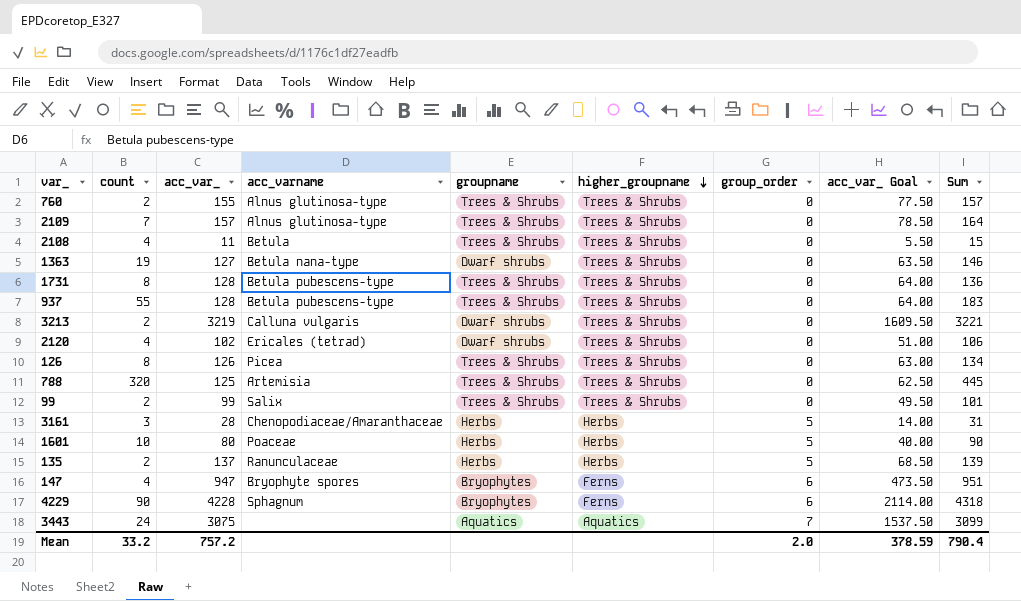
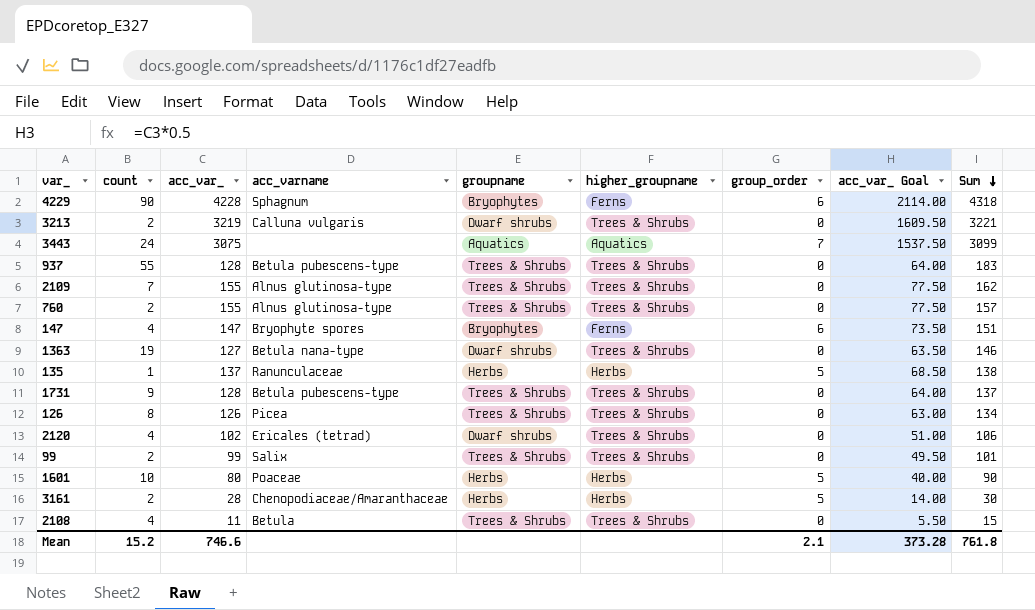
row order: higher_groupname descending -> Sum descending
row 788: 320 | 125 | Artemisia | Trees & Shrubs | Trees & Shrubs | 0 | 62.50 | 445 -> none
2109 | acc_var_: 157 -> 155
2109 | acc_var_ Goal: 78.50 -> 77.50
2109 | Sum: 164 -> 162
147 | acc_var_: 947 -> 147
147 | acc_var_ Goal: 473.50 -> 73.50
147 | Sum: 951 -> 151
135 | count: 2 -> 1
135 | Sum: 139 -> 138
1731 | count: 8 -> 9
1731 | Sum: 136 -> 137
3161 | count: 3 -> 2
3161 | Sum: 31 -> 30
Mean | count: 33.2 -> 15.2
Mean | acc_var_: 757.2 -> 746.6
Mean | group_order: 2.0 -> 2.1
Mean | acc_var_ Goal: 378.59 -> 373.28
Mean | Sum: 790.4 -> 761.8

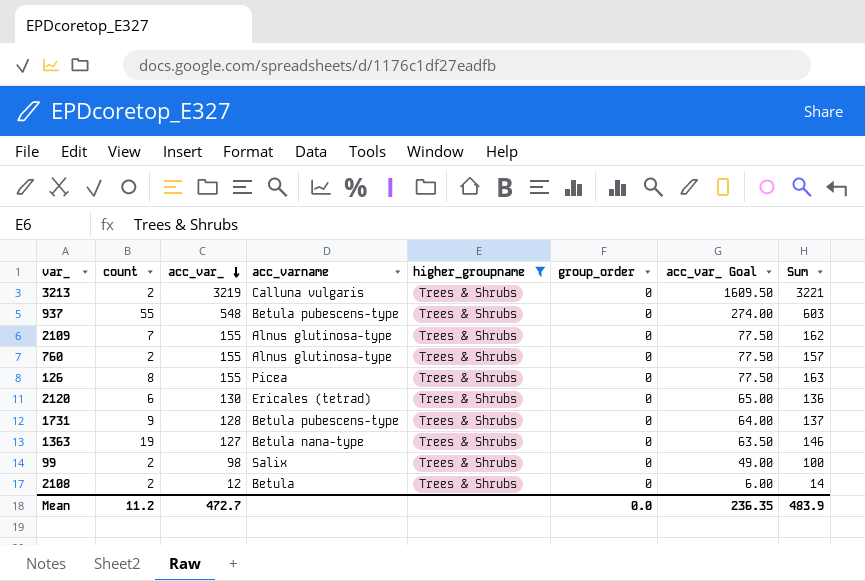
filter: none -> higher_groupname = Trees & Shrubs
row order: Sum descending -> acc_var_ descending
column groupname | position: 5 -> none
937 | acc_var_: 128 -> 548
937 | acc_var_ Goal: 64.00 -> 274.00
937 | Sum: 183 -> 603
126 | acc_var_: 126 -> 155
126 | acc_var_ Goal: 63.00 -> 77.50
126 | Sum: 134 -> 163
2120 | count: 4 -> 6
2120 | acc_var_: 102 -> 130
2120 | acc_var_ Goal: 51.00 -> 65.00
2120 | Sum: 106 -> 136
99 | acc_var_: 99 -> 98
99 | acc_var_ Goal: 49.50 -> 49.00
99 | Sum: 101 -> 100
2108 | count: 4 -> 2
2108 | acc_var_: 11 -> 12
2108 | acc_var_ Goal: 5.50 -> 6.00
2108 | Sum: 15 -> 14
Mean | count: 15.2 -> 11.2
Mean | acc_var_: 746.6 -> 472.7
Mean | group_order: 2.1 -> 0.0
Mean | acc_var_ Goal: 373.28 -> 236.35
Mean | Sum: 761.8 -> 483.9

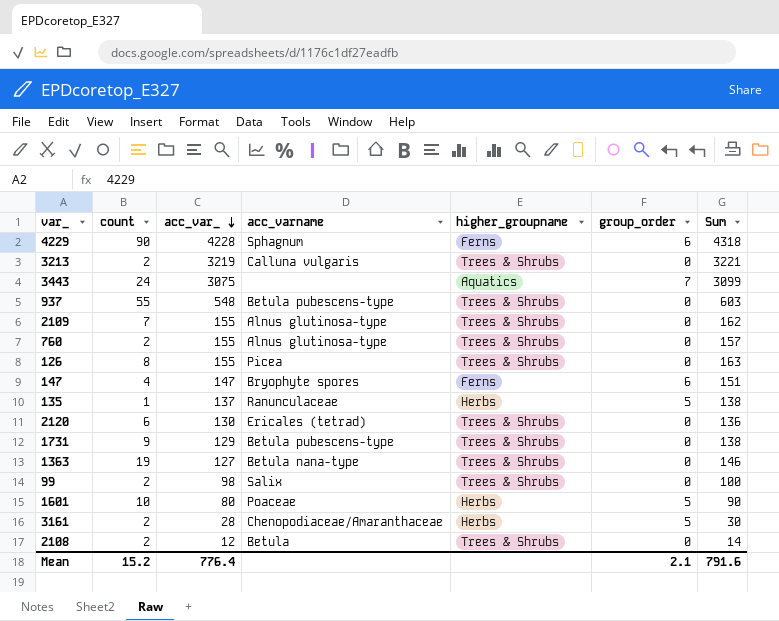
filter: higher_groupname = Trees & Shrubs -> none
column acc_var_ Goal | formula: [acc_var_] * 0.5 -> none
1731 | acc_var_: 128 -> 129
1731 | Sum: 137 -> 138
Mean | count: 11.2 -> 15.2
Mean | acc_var_: 472.7 -> 776.4
Mean | group_order: 0.0 -> 2.1
Mean | Sum: 483.9 -> 791.6

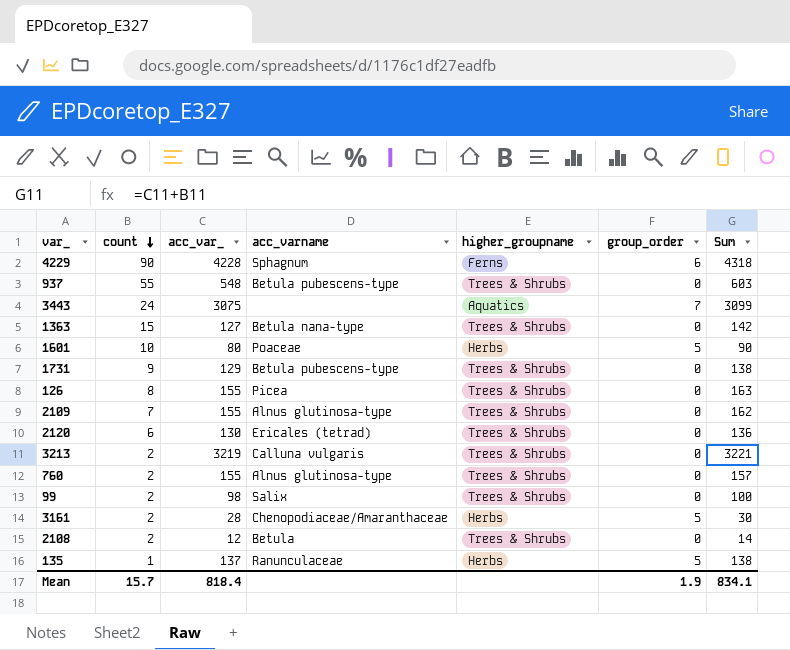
row order: acc_var_ descending -> count descending
row 147: 4 | 147 | Bryophyte spores | Ferns | 6 | 151 -> none
1363 | count: 19 -> 15
1363 | Sum: 146 -> 142
Mean | count: 15.2 -> 15.7
Mean | acc_var_: 776.4 -> 818.4
Mean | group_order: 2.1 -> 1.9
Mean | Sum: 791.6 -> 834.1

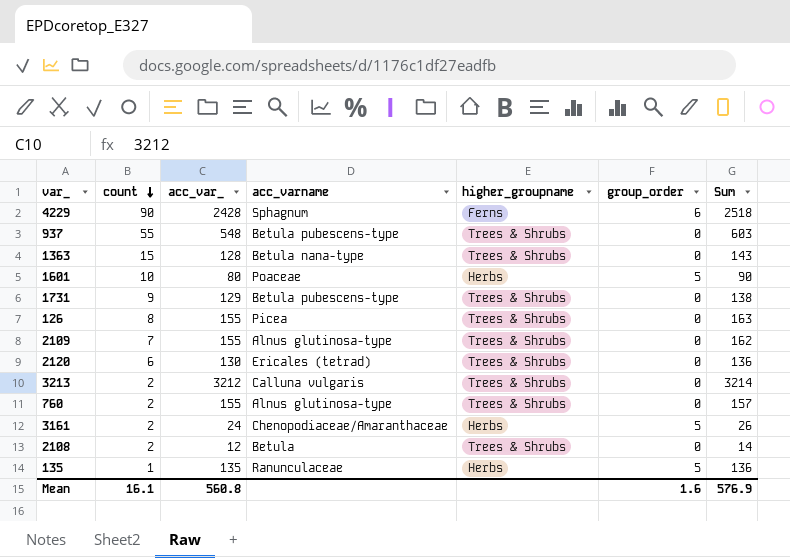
row 3443: 24 | 3075 | none | Aquatics | 7 | 3099 -> none
row 99: 2 | 98 | Salix | Trees & Shrubs | 0 | 100 -> none
4229 | acc_var_: 4228 -> 2428
4229 | Sum: 4318 -> 2518
1363 | acc_var_: 127 -> 128
1363 | Sum: 142 -> 143
3213 | acc_var_: 3219 -> 3212
3213 | Sum: 3221 -> 3214
3161 | acc_var_: 28 -> 24
3161 | Sum: 30 -> 26
135 | acc_var_: 137 -> 135
135 | Sum: 138 -> 136
Mean | count: 15.7 -> 16.1
Mean | acc_var_: 818.4 -> 560.8
Mean | group_order: 1.9 -> 1.6
Mean | Sum: 834.1 -> 576.9

